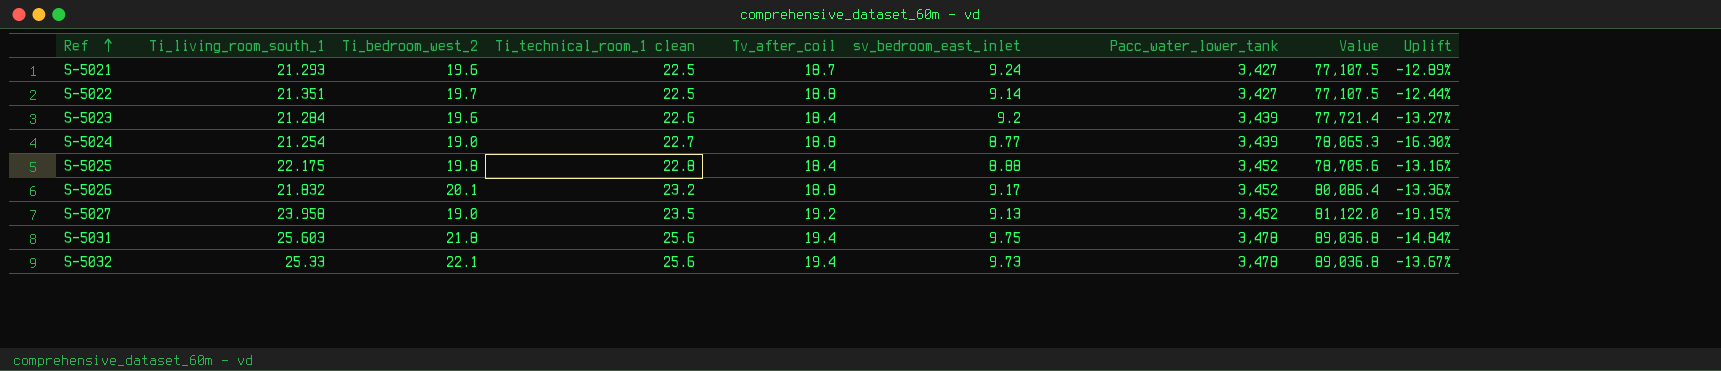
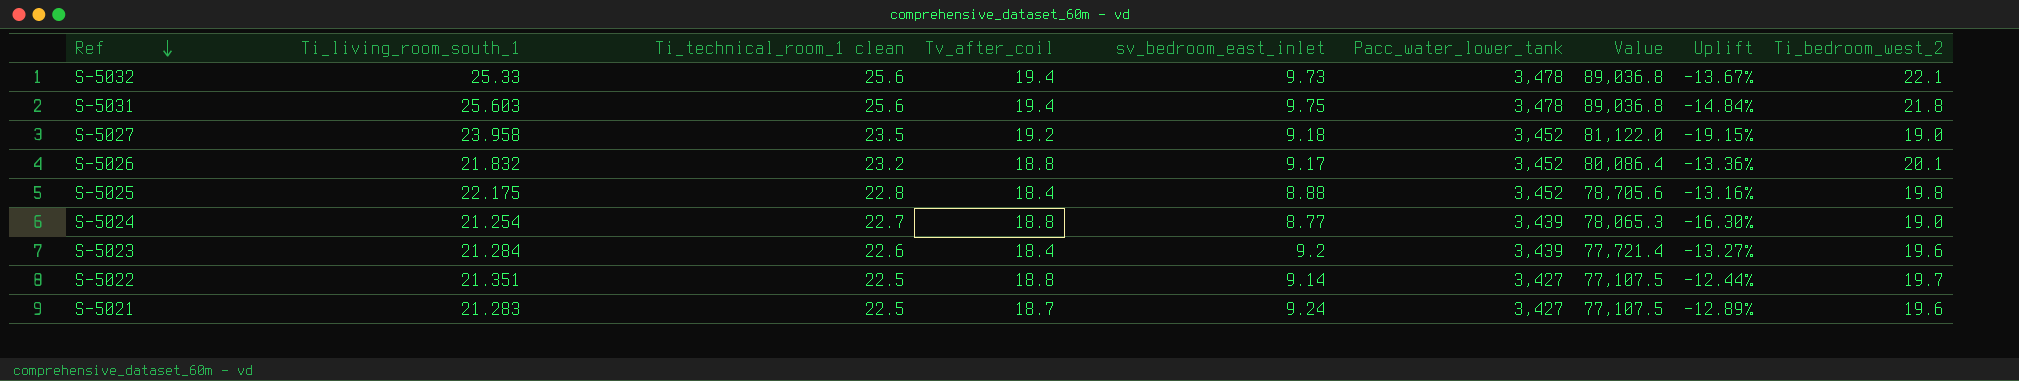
row order: Ref ascending -> Ref descending
column Ti_bedroom_west_2 | position: 3 -> 9
S-5027 | sv_bedroom_east_inlet: 9.13 -> 9.18
S-5021 | Ti_living_room_south_1: 21.293 -> 21.283

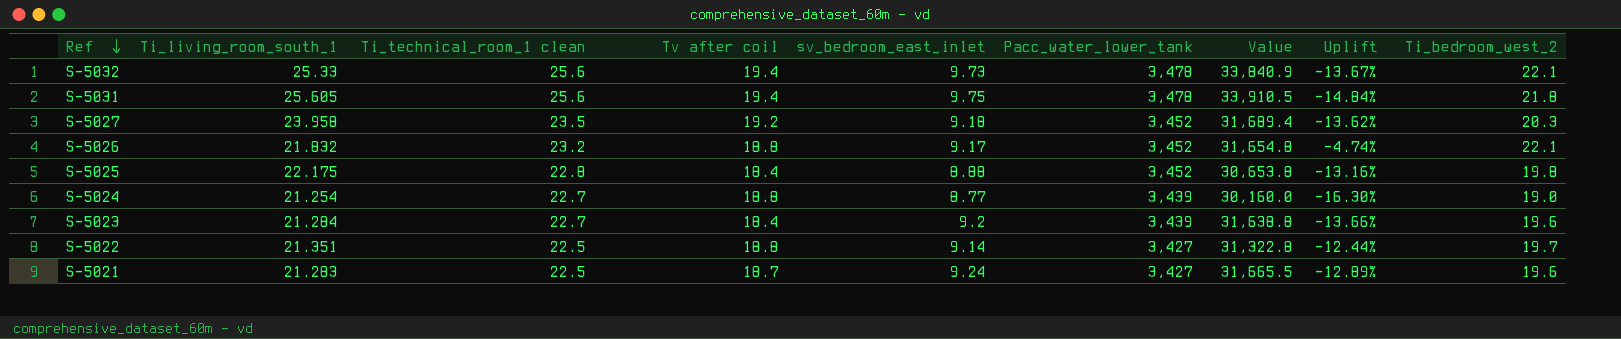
column name: Tv_after_coil -> Tv after coil
column Value | formula: [Ti_technical_room_1 clean] * [Pacc_water_lower_tank] -> [sv_bedroom_east_inlet] * [Pacc_water_lower_tank]
S-5031 | Ti_living_room_south_1: 25.603 -> 25.605
S-5027 | Uplift: -19.15% -> -13.62%
S-5027 | Ti_bedroom_west_2: 19.0 -> 20.3
S-5026 | Uplift: -13.36% -> -4.74%
S-5026 | Ti_bedroom_west_2: 20.1 -> 22.1
S-5023 | Ti_technical_room_1 clean: 22.6 -> 22.7
S-5023 | Uplift: -13.27% -> -13.66%

